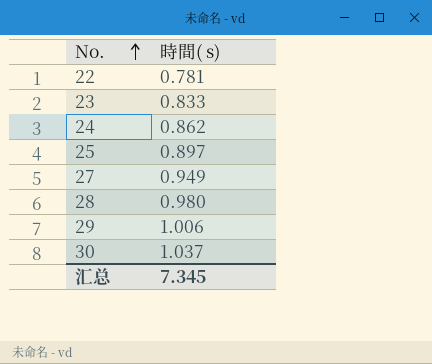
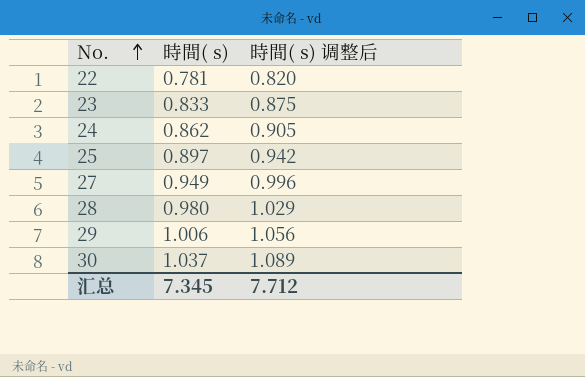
column 時間( s) 调整后 | formula: none -> [時間( s)] * 1.05

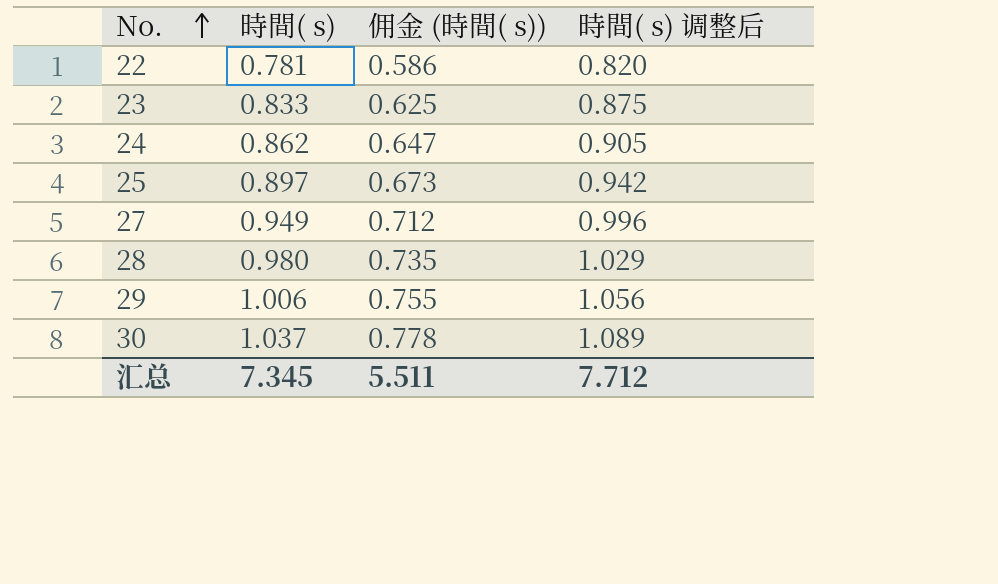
column 佣金 (時間( s)) | formula: none -> [時間( s)] * 0.75

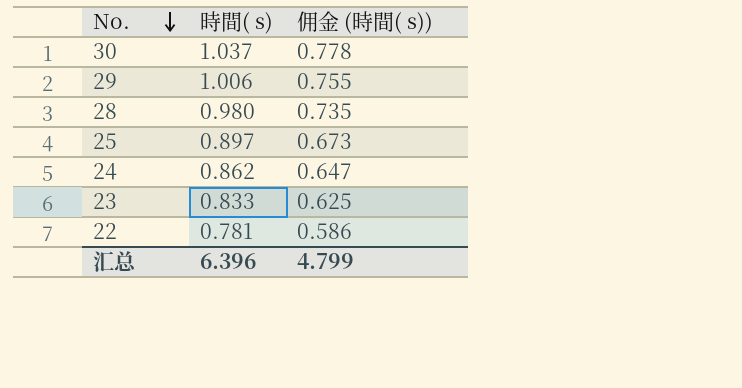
row order: No. ascending -> No. descending
column 時間( s) 调整后 | formula: [時間( s)] * 1.05 -> none
row 27: 0.949 | 0.712 | 0.996 -> none
汇总 | 時間( s): 7.345 -> 6.396
汇总 | 佣金 (時間( s)): 5.511 -> 4.799

